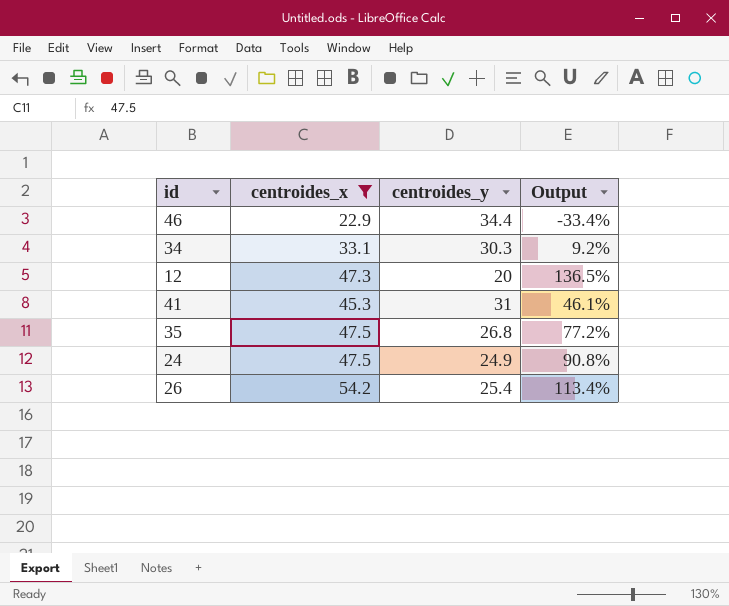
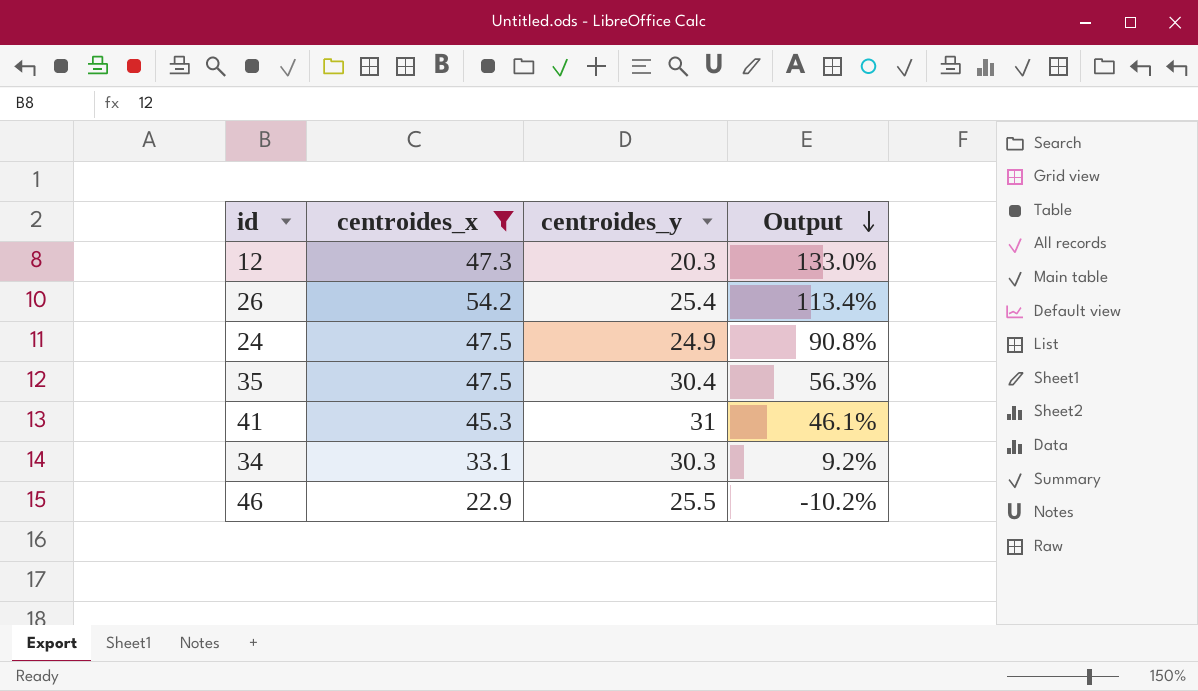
row order: none -> Output descending
12 | centroides_y: 20 -> 20.3
12 | Output: 136.5% -> 133.0%
35 | centroides_y: 26.8 -> 30.4
35 | Output: 77.2% -> 56.3%
46 | centroides_y: 34.4 -> 25.5
46 | Output: -33.4% -> -10.2%

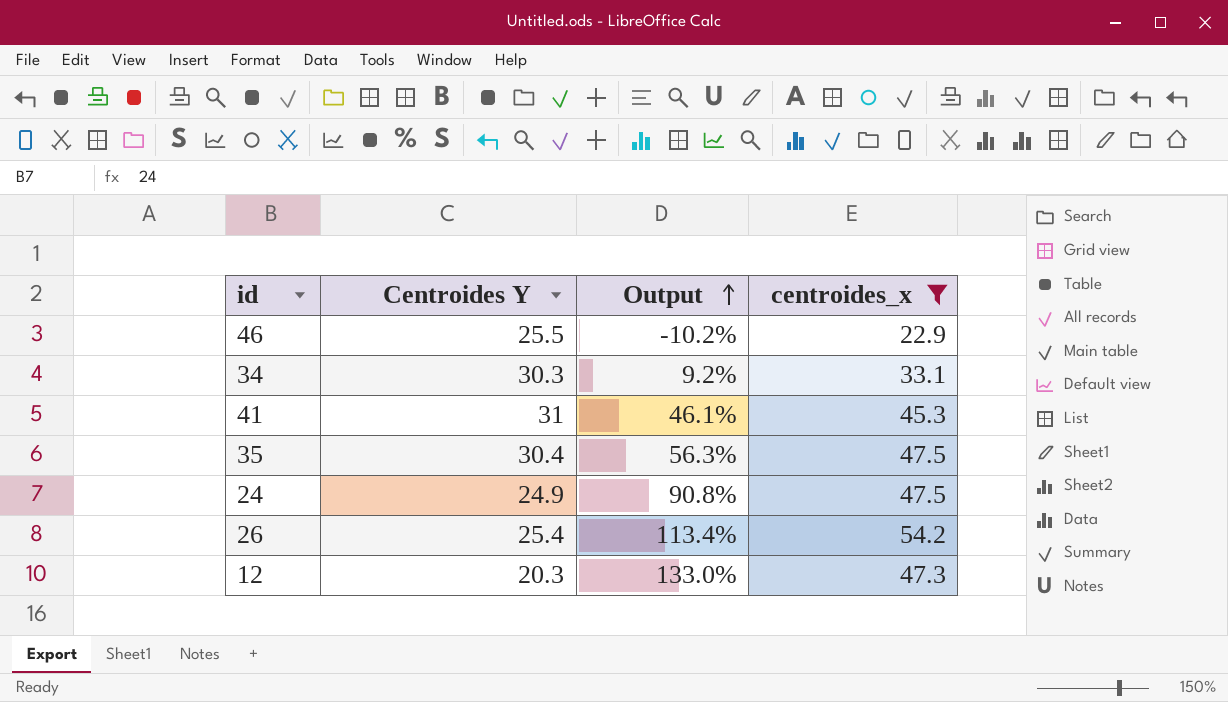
row order: Output descending -> Output ascending
column name: centroides_y -> Centroides Y
column centroides_x | position: 2 -> 4

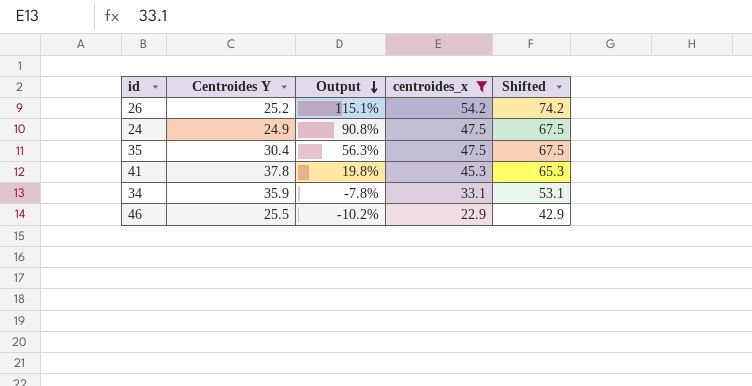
row order: Output ascending -> Output descending
column Shifted | formula: none -> [centroides_x] + 20
row 12: 20.3 | 133.0% | 47.3 -> none
26 | Centroides Y: 25.4 -> 25.2
26 | Output: 113.4% -> 115.1%
41 | Centroides Y: 31 -> 37.8
41 | Output: 46.1% -> 19.8%
34 | Centroides Y: 30.3 -> 35.9
34 | Output: 9.2% -> -7.8%

